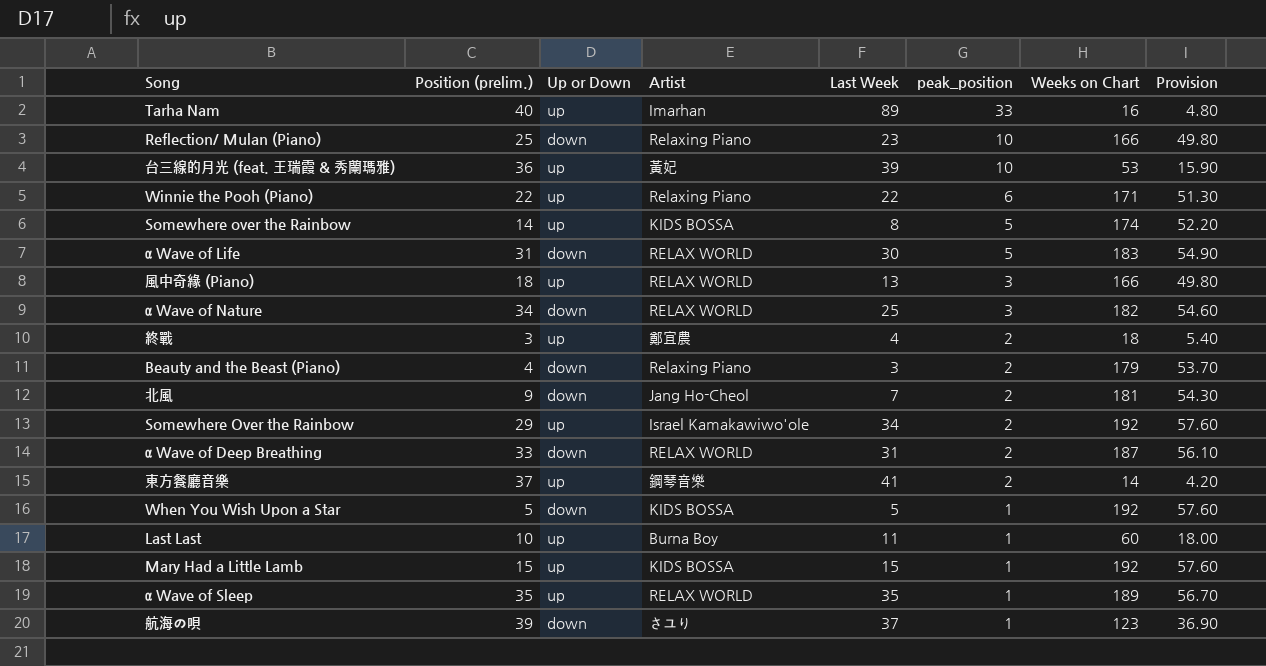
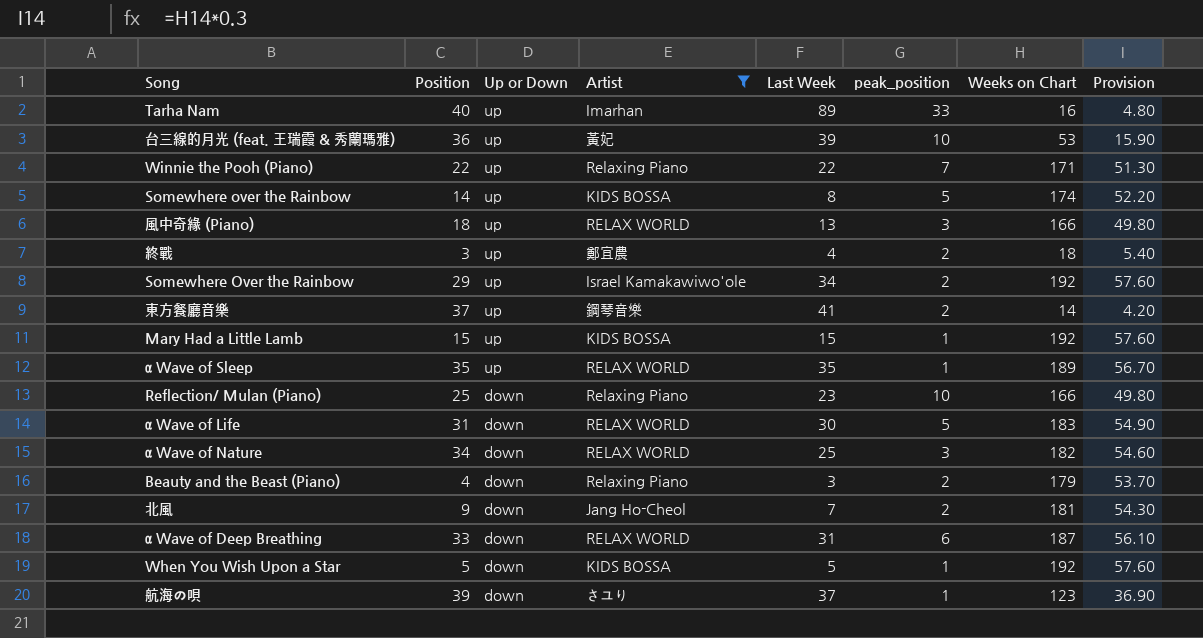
filter: none -> Artist != Burna Boy
row order: peak_position descending -> Up or Down descending
column name: Position (prelim.) -> Position
Winnie the Pooh (Piano) | peak_position: 6 -> 7
α Wave of Deep Breathing | peak_position: 2 -> 6

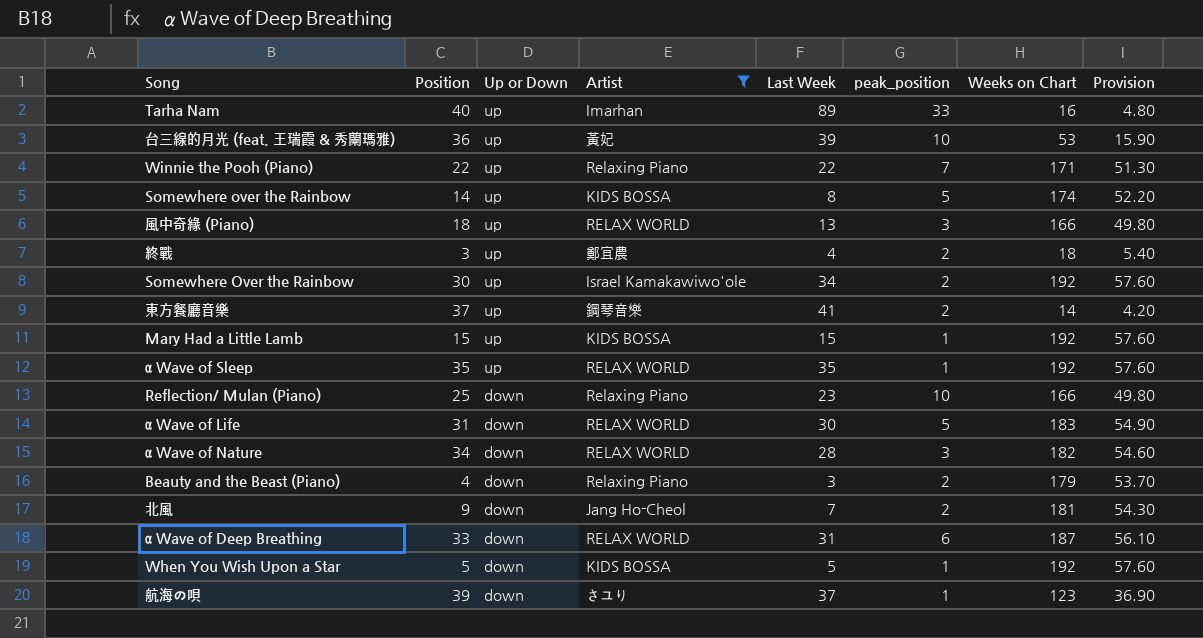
Somewhere Over the Rainbow | Position: 29 -> 30
α Wave of Sleep | Weeks on Chart: 189 -> 192
α Wave of Sleep | Provision: 56.70 -> 57.60
α Wave of Nature | Last Week: 25 -> 28

